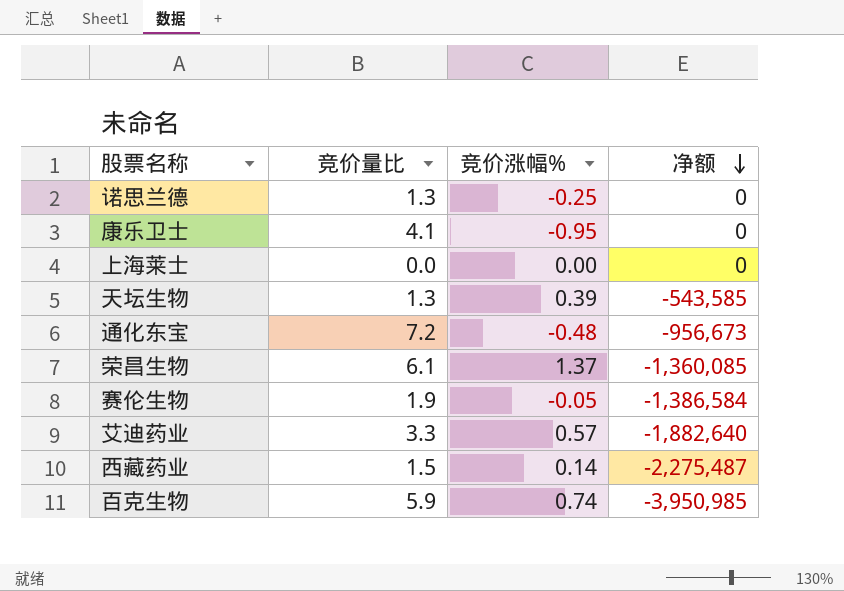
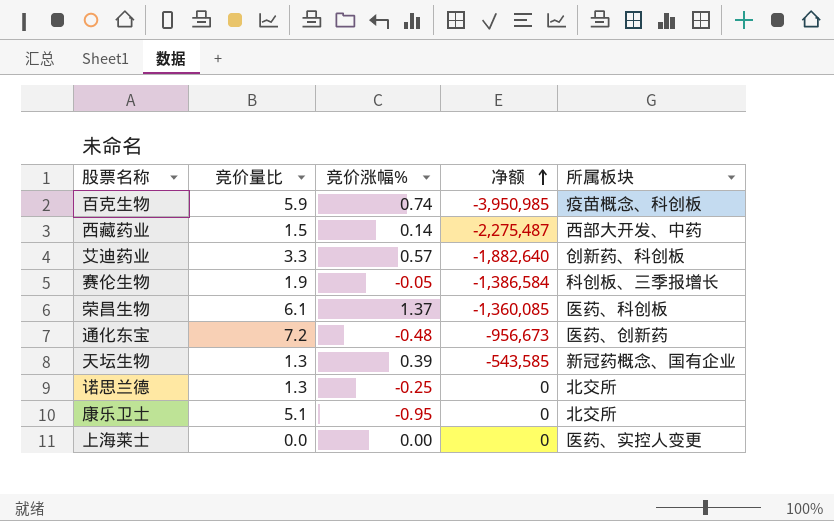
row order: 净额 descending -> 净额 ascending
column 所属板块 | position: none -> 5
康乐卫士 | 竞价量比: 4.1 -> 5.1

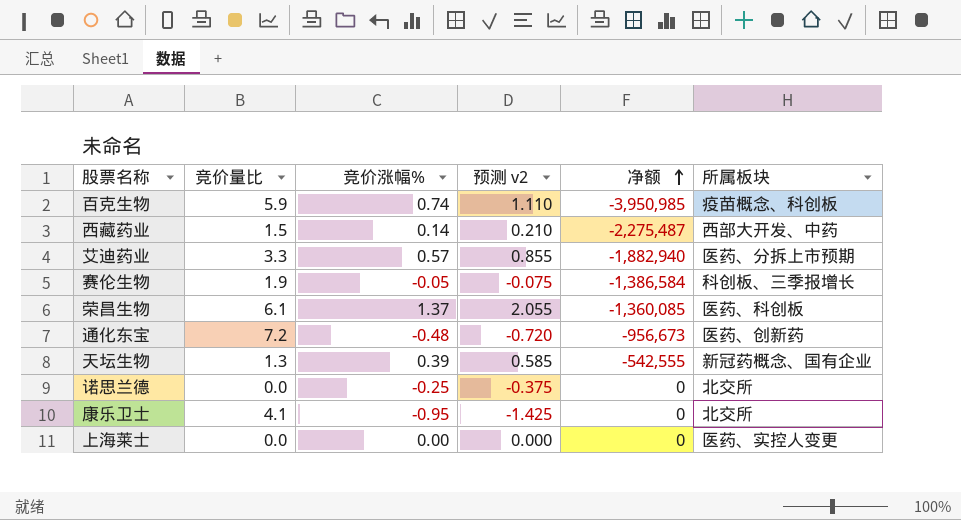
column 预测 v2 | formula: none -> [竞价涨幅%] * 1.5
艾迪药业 | 净额: -1,882,640 -> -1,882,940
艾迪药业 | 所属板块: 创新药、科创板 -> 医药、分拆上市预期
天坛生物 | 净额: -543,585 -> -542,555
诺思兰德 | 竞价量比: 1.3 -> 0.0
康乐卫士 | 竞价量比: 5.1 -> 4.1

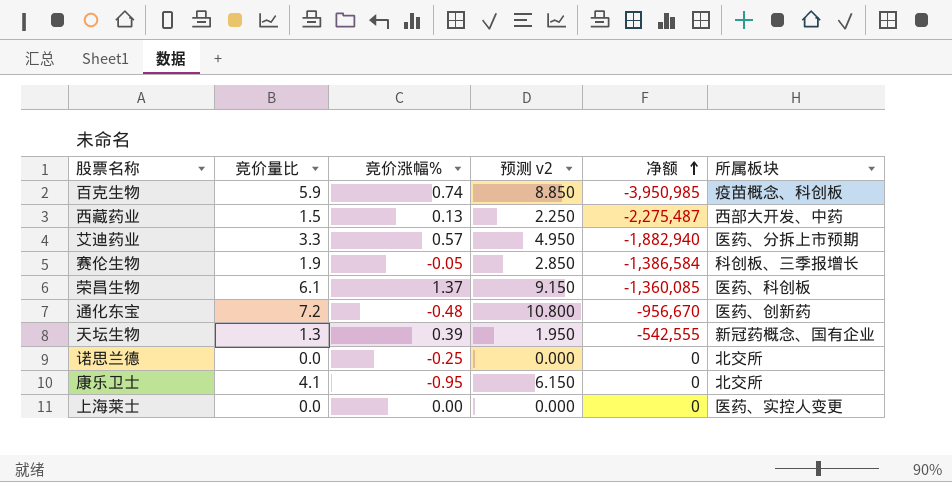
column 预测 v2 | formula: [竞价涨幅%] * 1.5 -> [竞价量比] * 1.5
西藏药业 | 竞价涨幅%: 0.14 -> 0.13
通化东宝 | 净额: -956,673 -> -956,670

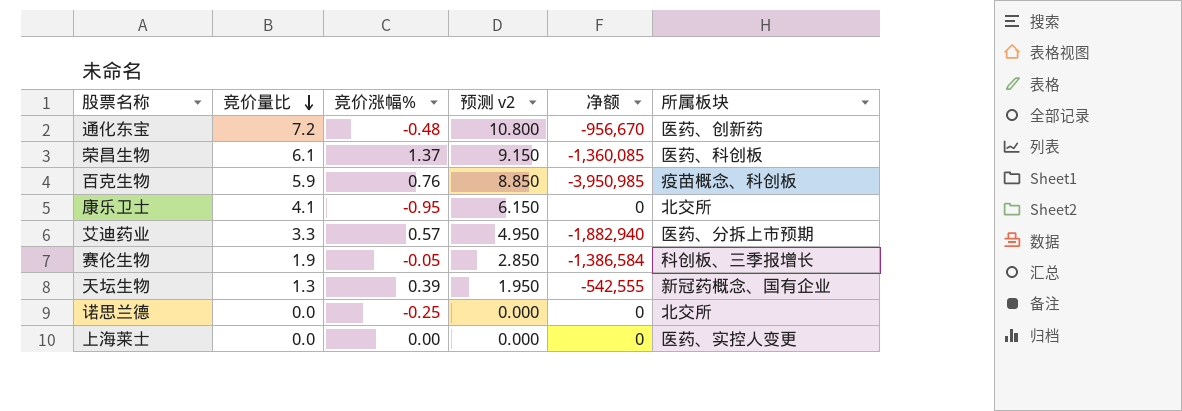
row order: 净额 ascending -> 竞价量比 descending
row 西藏药业: 1.5 | 0.13 | 2.250 | -2,275,487 | 西部大开发、中药 -> none
百克生物 | 竞价涨幅%: 0.74 -> 0.76

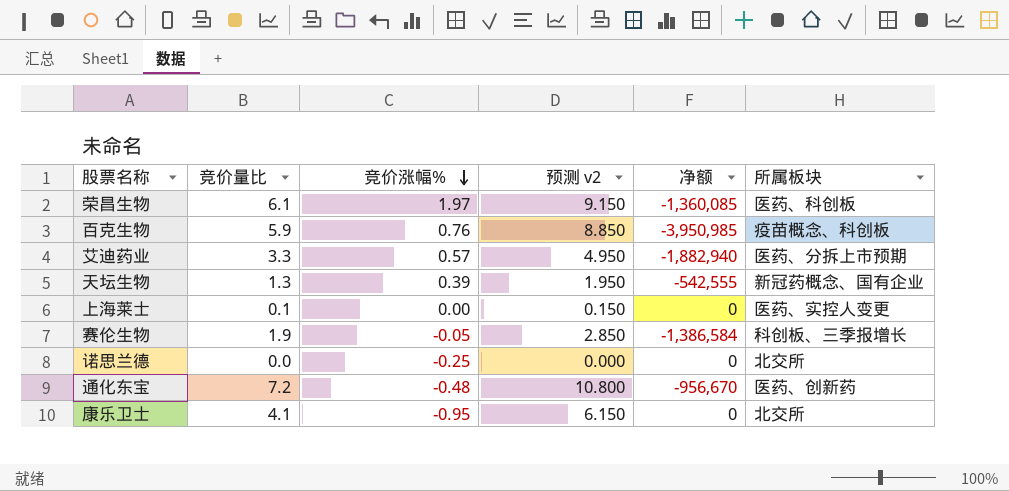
row order: 竞价量比 descending -> 竞价涨幅% descending
荣昌生物 | 竞价涨幅%: 1.37 -> 1.97
上海莱士 | 竞价量比: 0.0 -> 0.1
上海莱士 | 预测 v2: 0.000 -> 0.150

